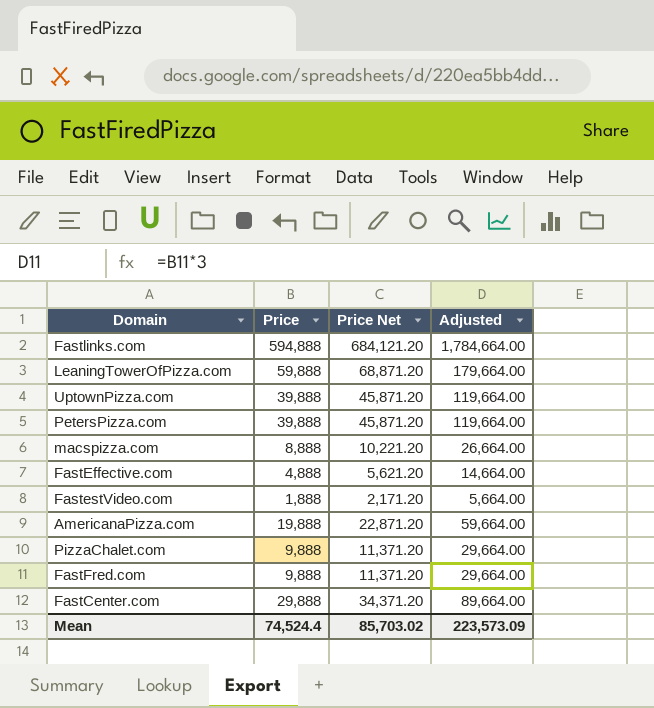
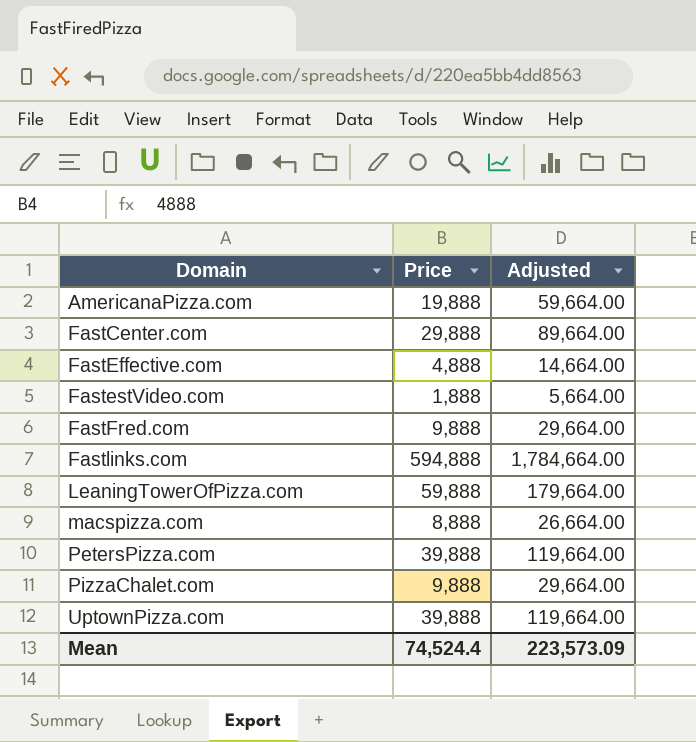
row order: none -> Domain ascending
column Price Net | formula: [Price] * 1.15 -> none

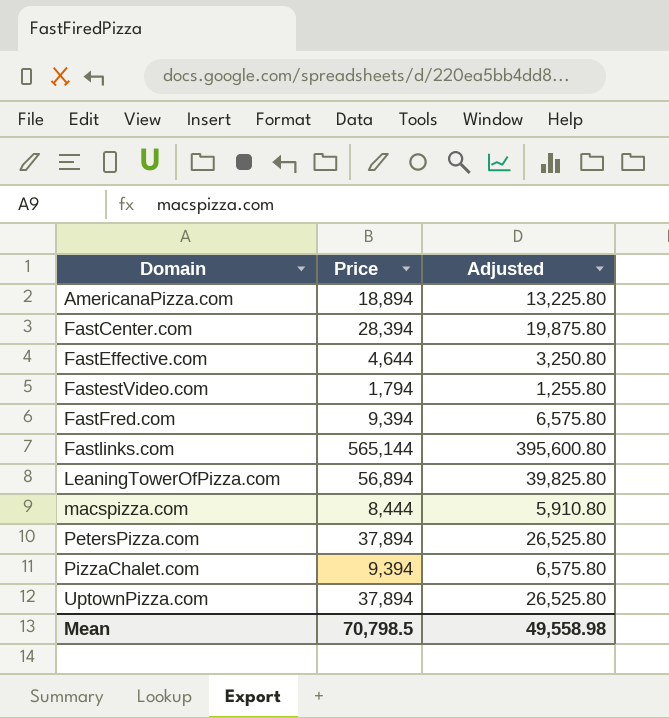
column Adjusted | formula: [Price] * 3 -> [Price] * 0.7
AmericanaPizza.com | Price: 19,888 -> 18,894
FastCenter.com | Price: 29,888 -> 28,394
FastEffective.com | Price: 4,888 -> 4,644
FastestVideo.com | Price: 1,888 -> 1,794
FastFred.com | Price: 9,888 -> 9,394
Fastlinks.com | Price: 594,888 -> 565,144
LeaningTowerOfPizza.com | Price: 59,888 -> 56,894
macspizza.com | Price: 8,888 -> 8,444
PetersPizza.com | Price: 39,888 -> 37,894
PizzaChalet.com | Price: 9,888 -> 9,394
UptownPizza.com | Price: 39,888 -> 37,894
Mean | Price: 74,524.4 -> 70,798.5
Mean | Adjusted: 223,573.09 -> 49,558.98

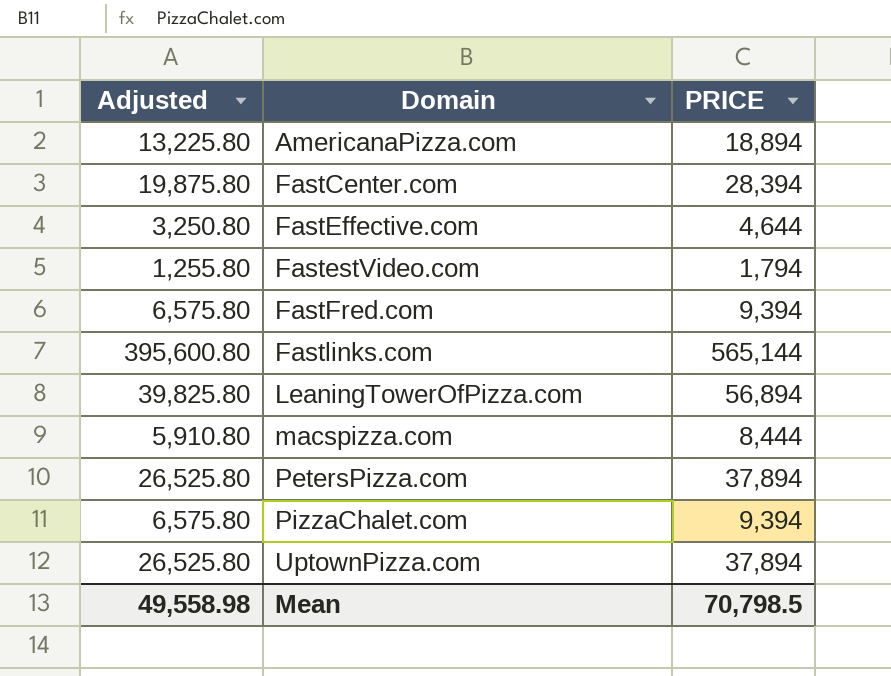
column Adjusted | position: 3 -> 1
column name: Price -> PRICE

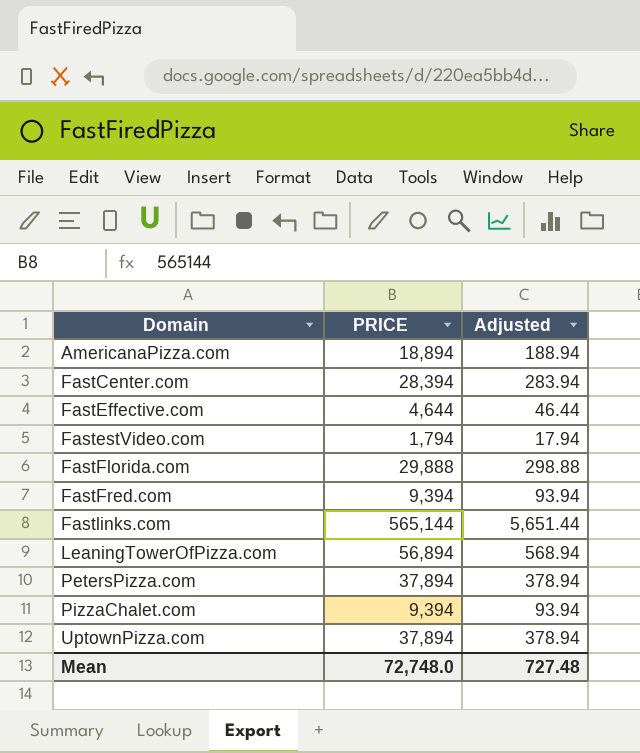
column Adjusted | formula: [PRICE] * 0.7 -> [PRICE] * 0.01
column Adjusted | position: 1 -> 3
row macspizza.com: 5,910.80 | 8,444 -> none
row FastFlorida.com: none -> 29,888 | 298.88
Mean | PRICE: 70,798.5 -> 72,748.0
Mean | Adjusted: 49,558.98 -> 727.48

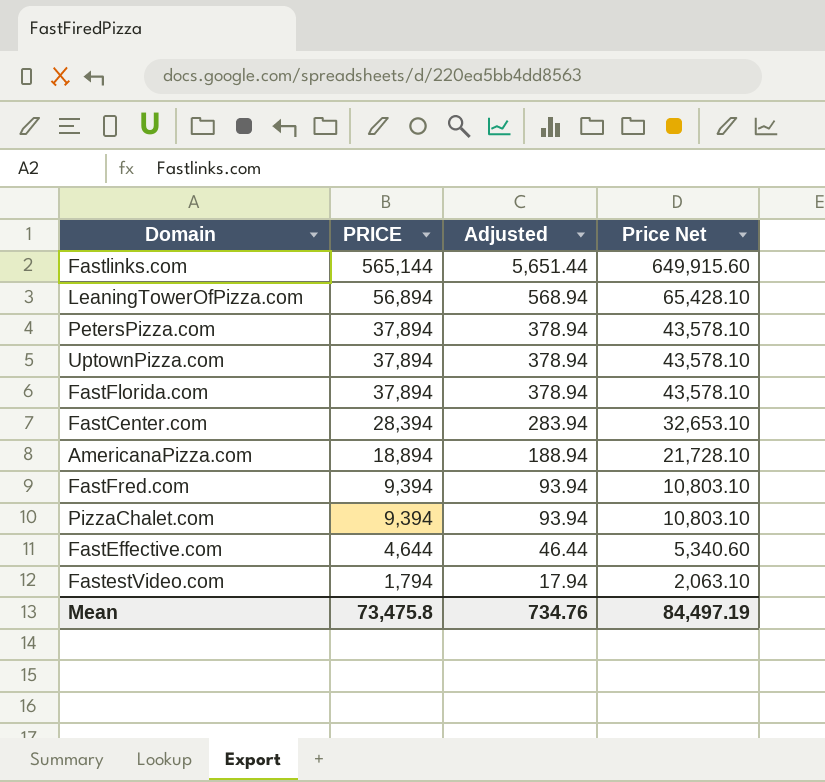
row order: Domain ascending -> PRICE descending
column Price Net | formula: none -> [PRICE] * 1.15
FastFlorida.com | PRICE: 29,888 -> 37,894
FastFlorida.com | Adjusted: 298.88 -> 378.94
Mean | PRICE: 72,748.0 -> 73,475.8
Mean | Adjusted: 727.48 -> 734.76

